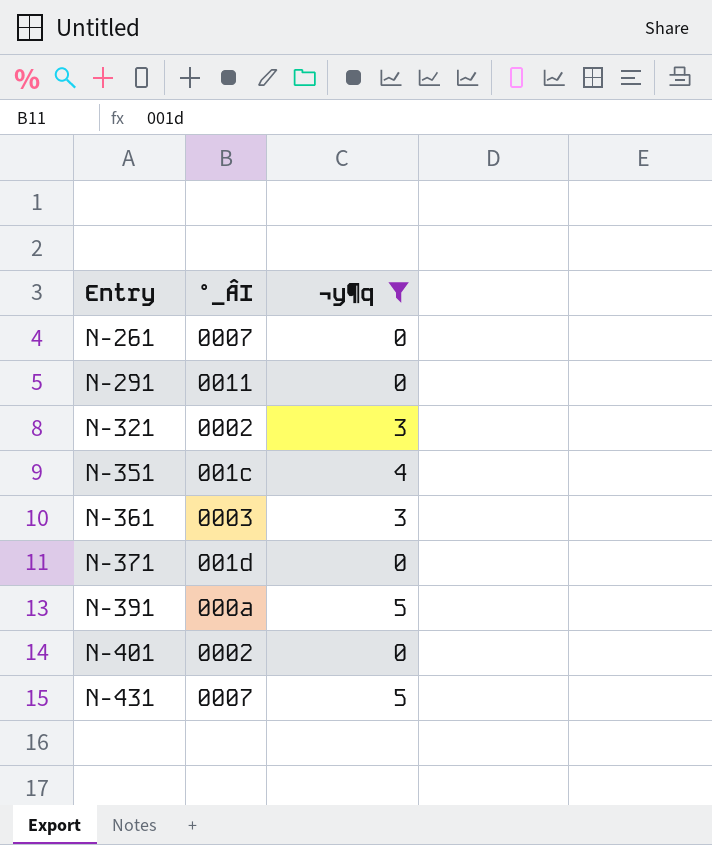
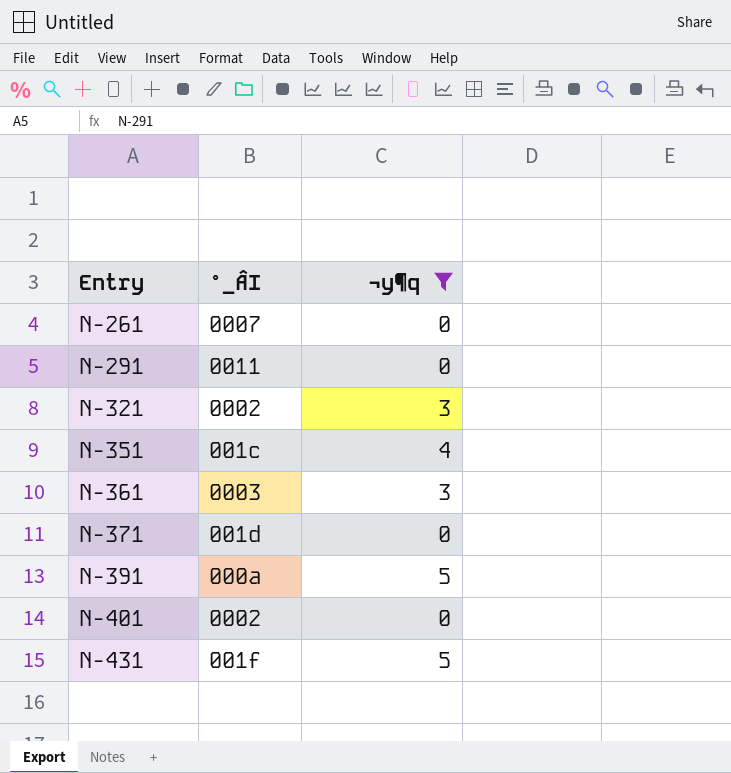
N-431 | °_ÂI: 0007 -> 001f

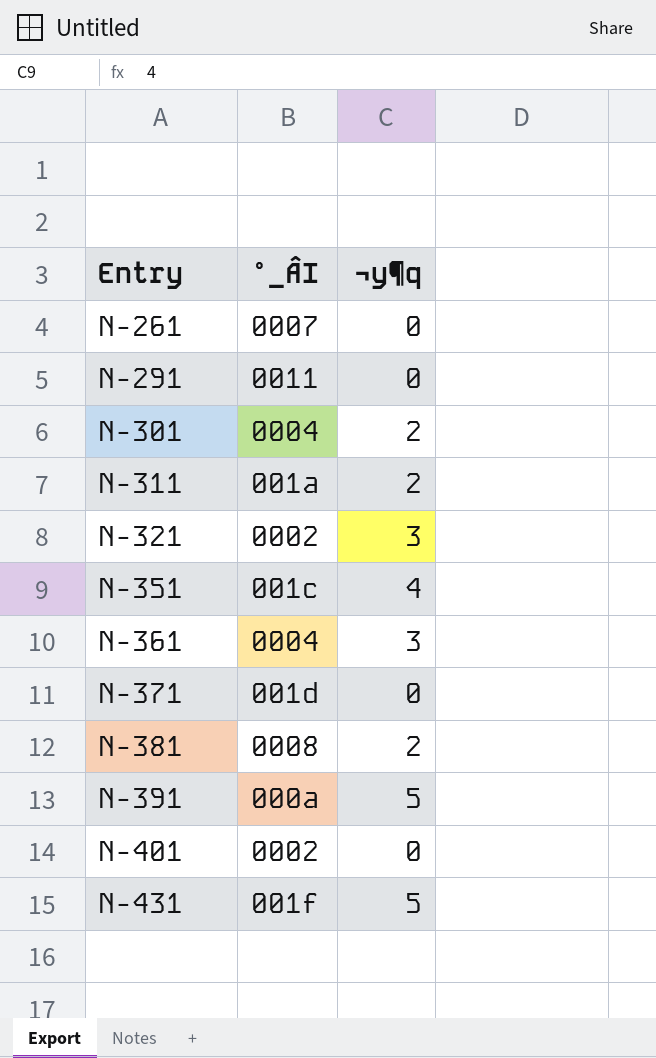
filter: ¬y¶q != 2 -> none
N-361 | °_ÂI: 0003 -> 0004

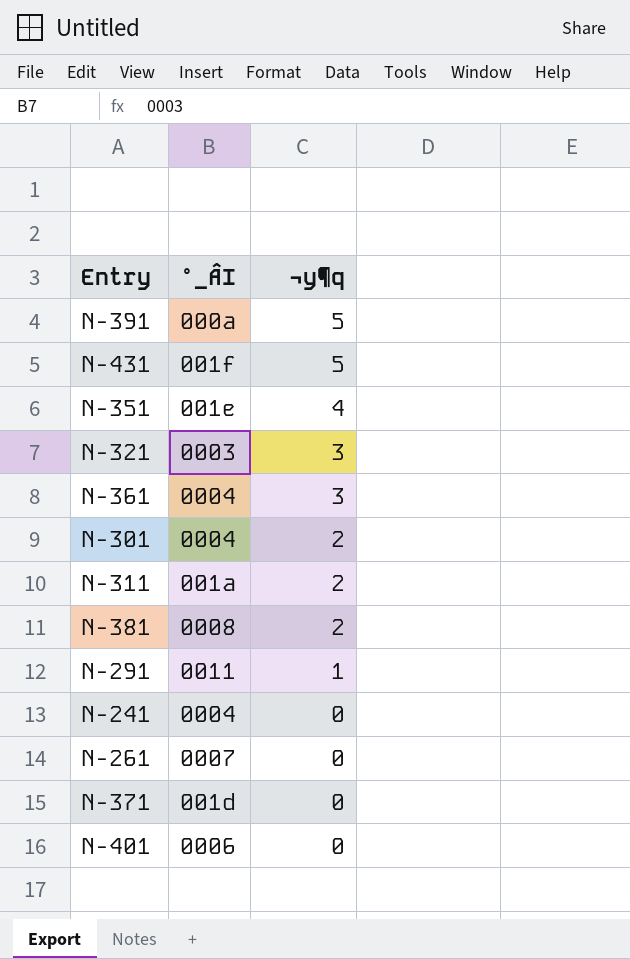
row order: Entry ascending -> ¬y¶q descending
N-351 | °_ÂI: 001c -> 001e
N-321 | °_ÂI: 0002 -> 0003
N-291 | ¬y¶q: 0 -> 1
row N-241: none -> 0004 | 0
N-401 | °_ÂI: 0002 -> 0006

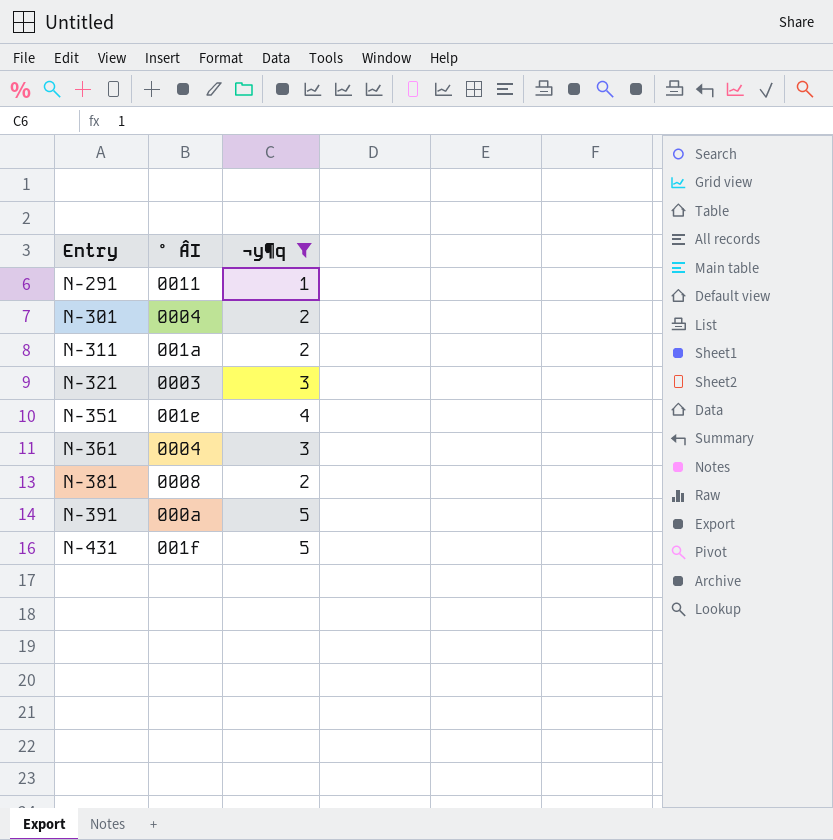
filter: none -> ¬y¶q != 0
row order: ¬y¶q descending -> Entry ascending
column name: °_ÂI -> ° ÂI

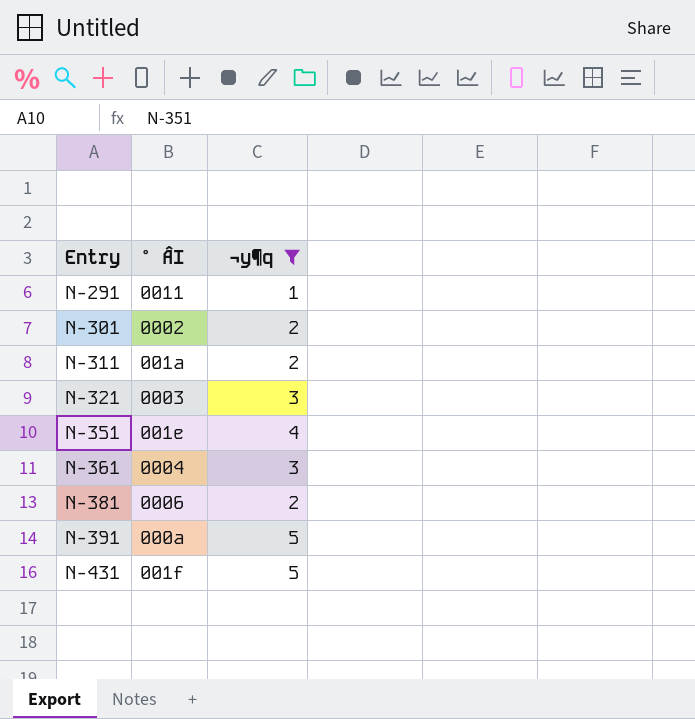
N-301 | ° ÂI: 0004 -> 0002
N-381 | ° ÂI: 0008 -> 0006

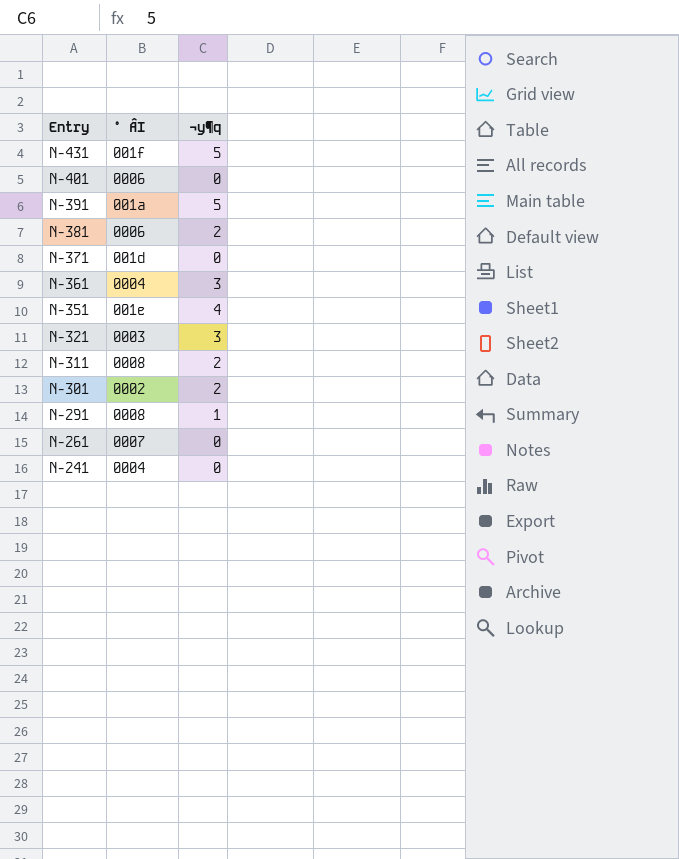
filter: ¬y¶q != 0 -> none
row order: Entry ascending -> Entry descending
N-391 | ° ÂI: 000a -> 001a
N-311 | ° ÂI: 001a -> 0008
N-291 | ° ÂI: 0011 -> 0008

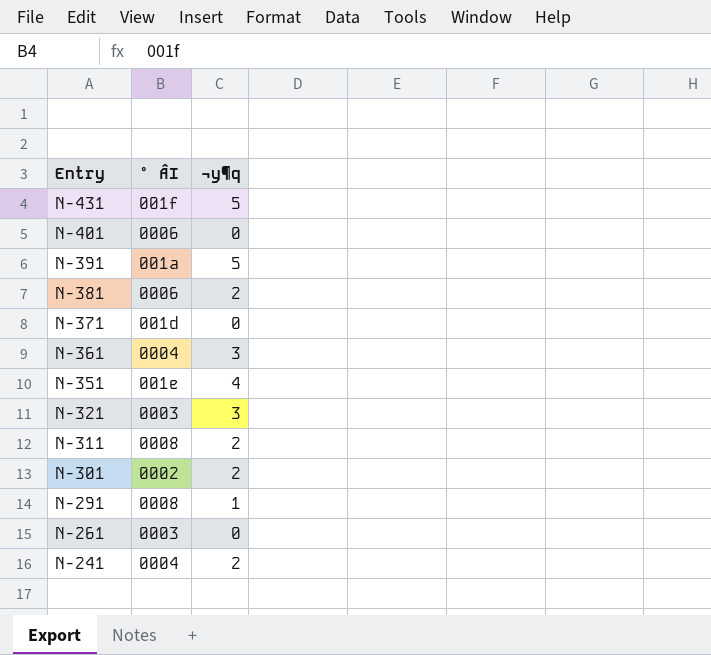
N-261 | ° ÂI: 0007 -> 0003
N-241 | ¬y¶q: 0 -> 2

